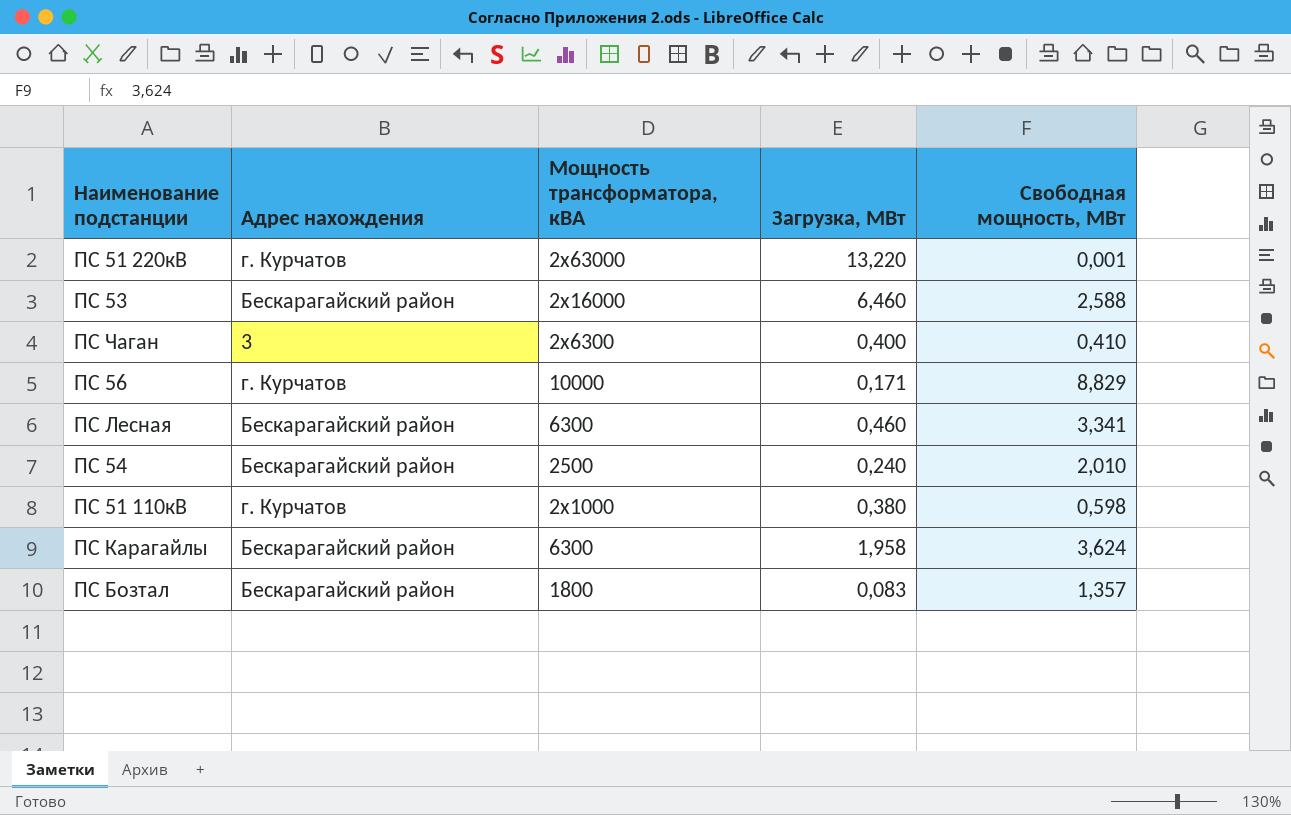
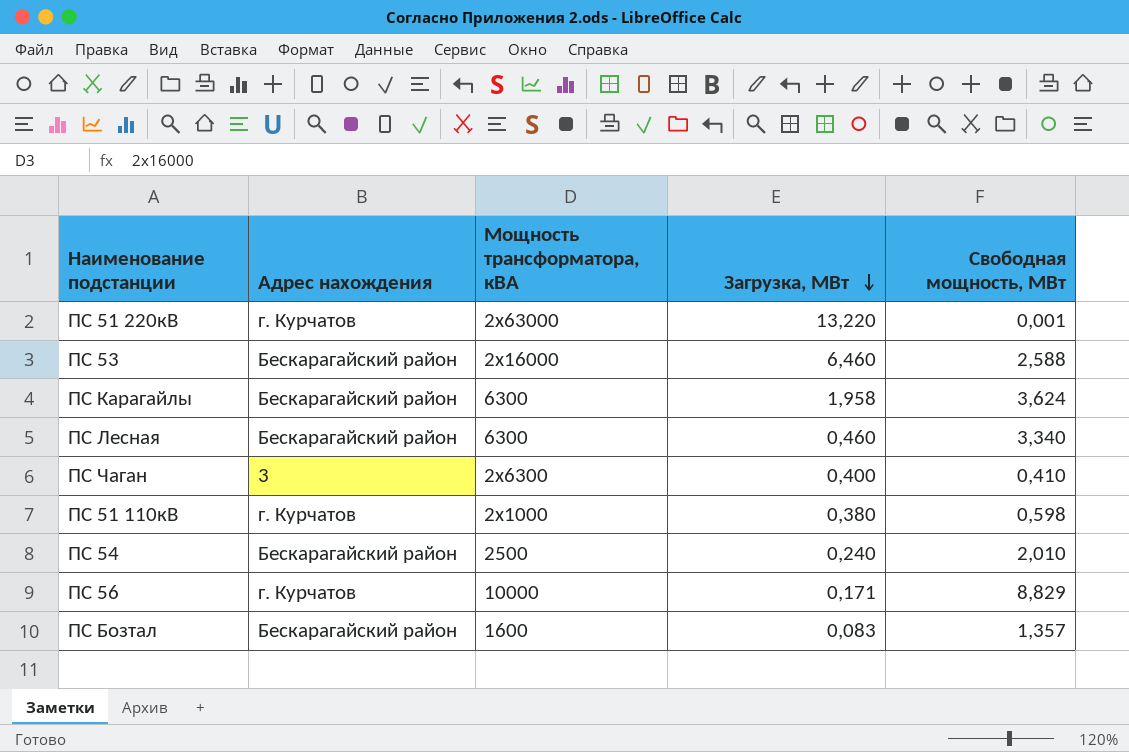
row order: none -> Загрузка, МВт descending
ПС Лесная | Свободная мощность, МВт: 3,341 -> 3,340
ПС Бозтал | Мощность трансформатора, кВА: 1800 -> 1600

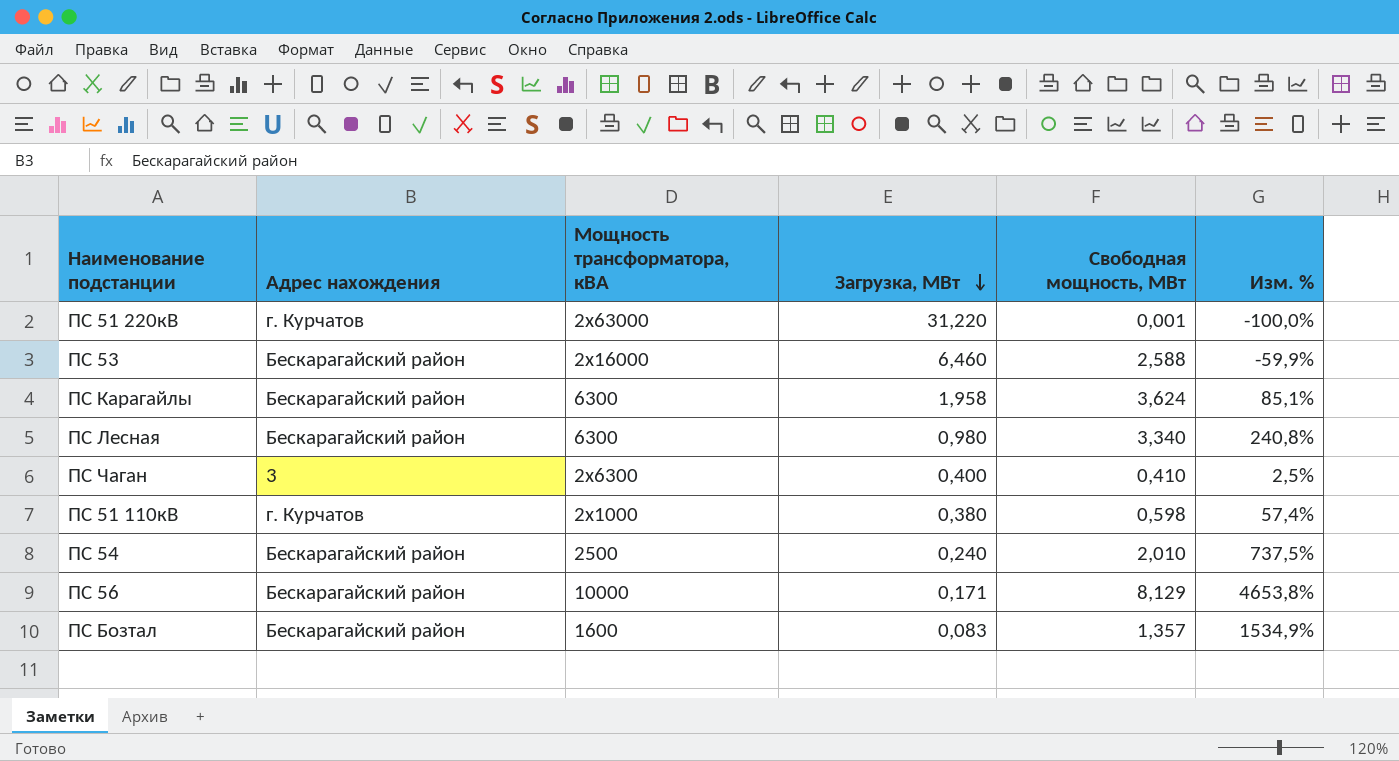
column Изм. % | formula: none -> ([Свободная мощность, МВт] - [Загрузка, МВт]) / [Загрузка, МВт]
ПС 51 220кВ | Загрузка, МВт: 13,220 -> 31,220
ПС Лесная | Загрузка, МВт: 0,460 -> 0,980
ПС 56 | Адрес нахождения: г. Курчатов -> Бескарагайский район
ПС 56 | Свободная мощность, МВт: 8,829 -> 8,129

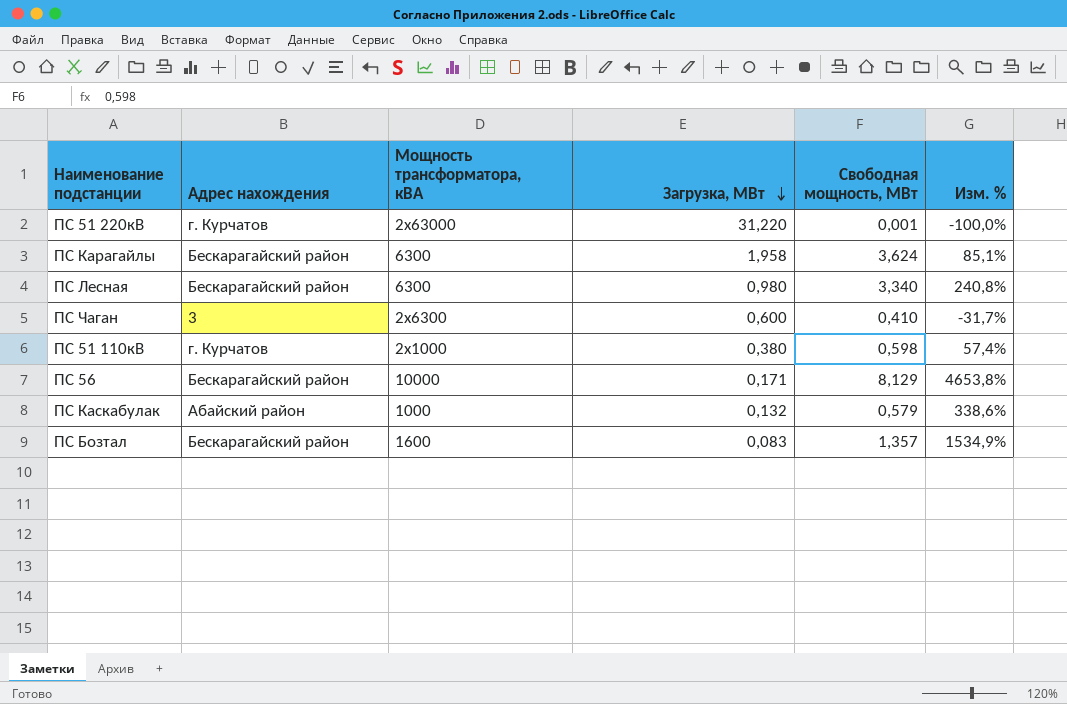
row ПС 53: Бескарагайский район | 2х16000 | 6,460 | 2,588 | -59,9% -> none
row ПС 54: Бескарагайский район | 2500 | 0,240 | 2,010 | 737,5% -> none
ПС Чаган | Загрузка, МВт: 0,400 -> 0,600
ПС Чаган | Изм. %: 2,5% -> -31,7%
row ПС Каскабулак: none -> Абайский район | 1000 | 0,132 | 0,579 | 338,6%

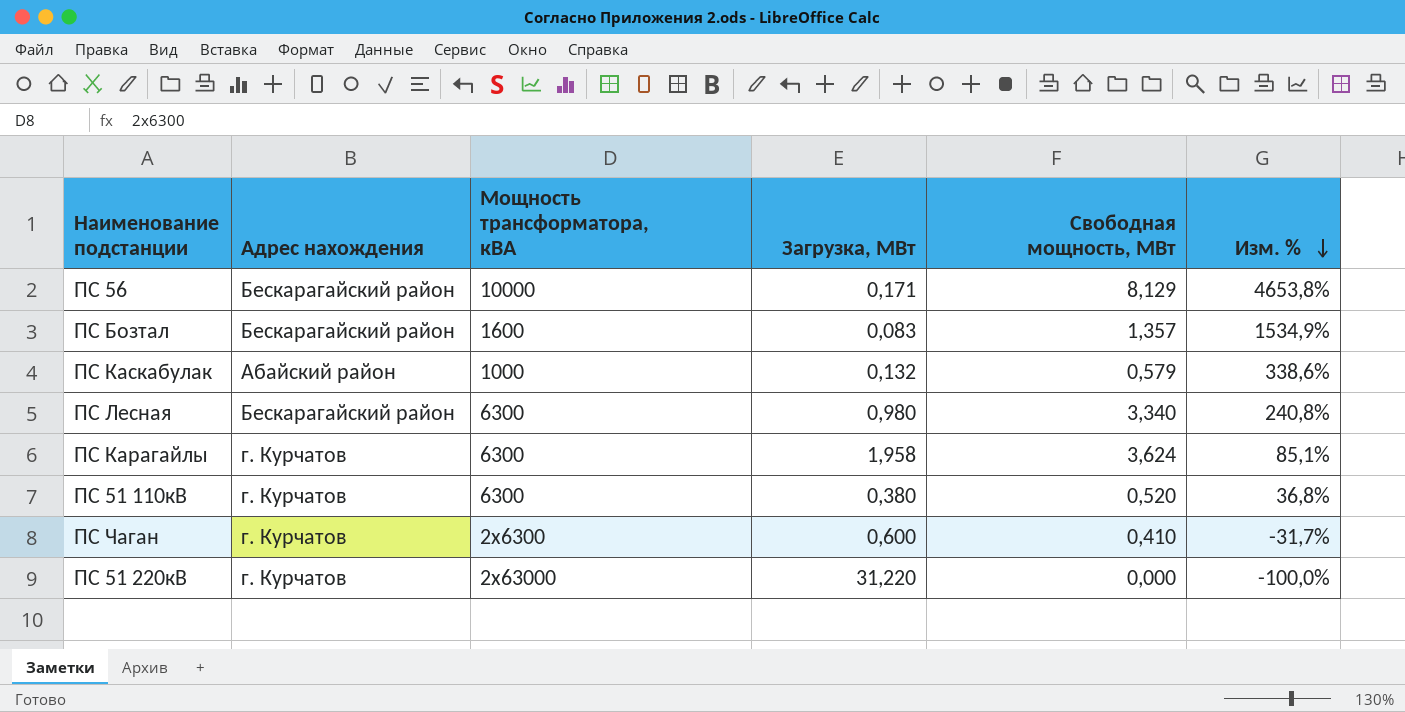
row order: Загрузка, МВт descending -> Изм. % descending
ПС Карагайлы | Адрес нахождения: Бескарагайский район -> г. Курчатов
ПС 51 110кВ | Мощность трансформатора, кВА: 2х1000 -> 6300
ПС 51 110кВ | Свободная мощность, МВт: 0,598 -> 0,520
ПС 51 110кВ | Изм. %: 57,4% -> 36,8%
ПС Чаган | Адрес нахождения: 3 -> г. Курчатов
ПС 51 220кВ | Свободная мощность, МВт: 0,001 -> 0,000

